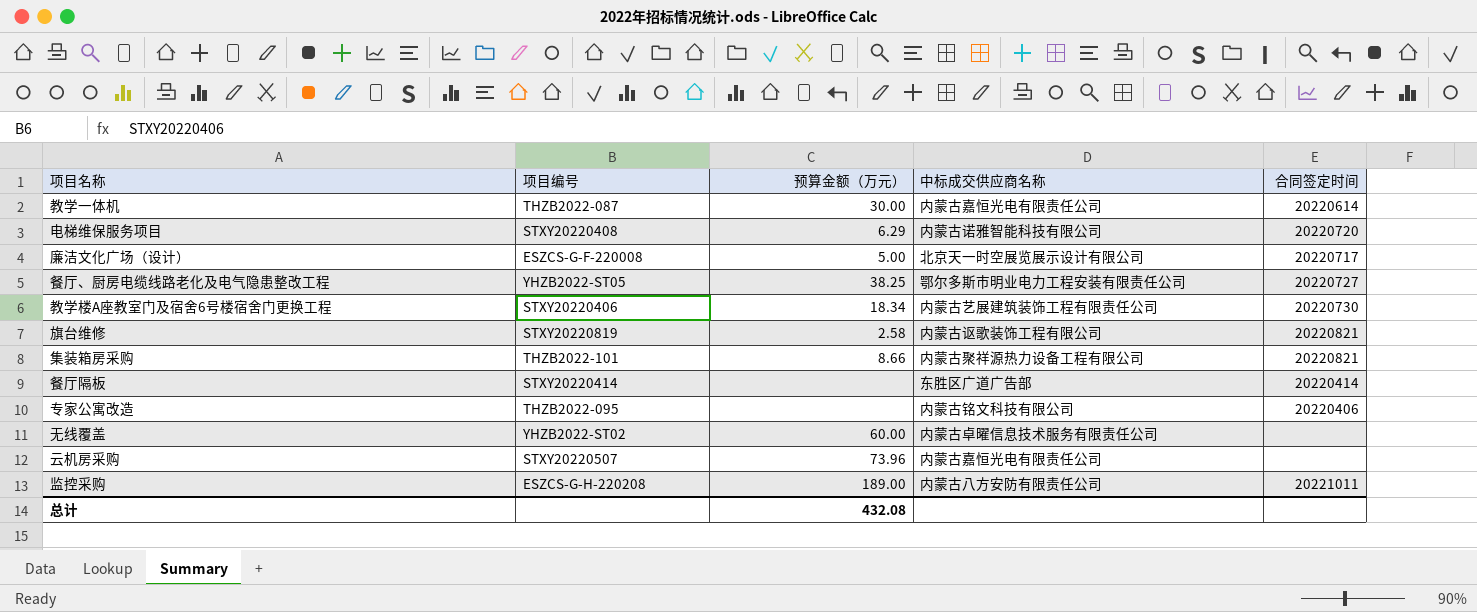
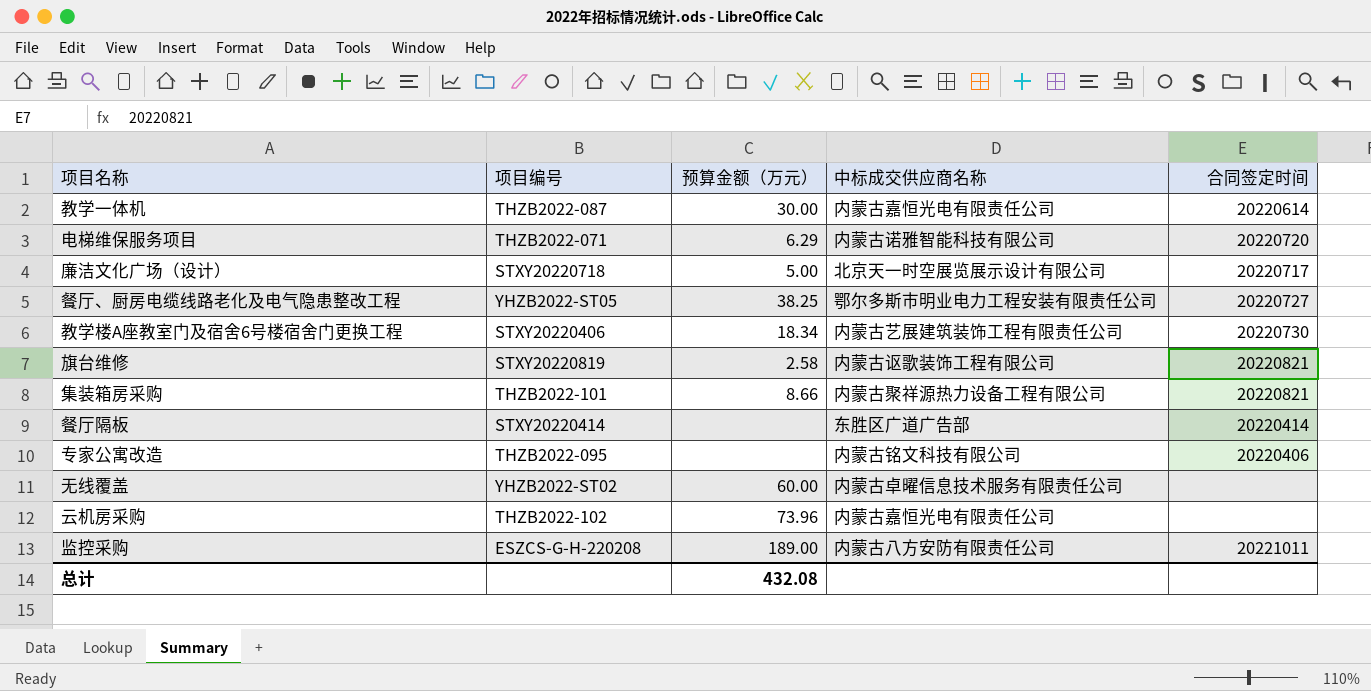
电梯维保服务项目 | 项目编号: STXY20220408 -> THZB2022-071
廉洁文化广场（设计） | 项目编号: ESZCS-G-F-220008 -> STXY20220718
云机房采购 | 项目编号: STXY20220507 -> THZB2022-102

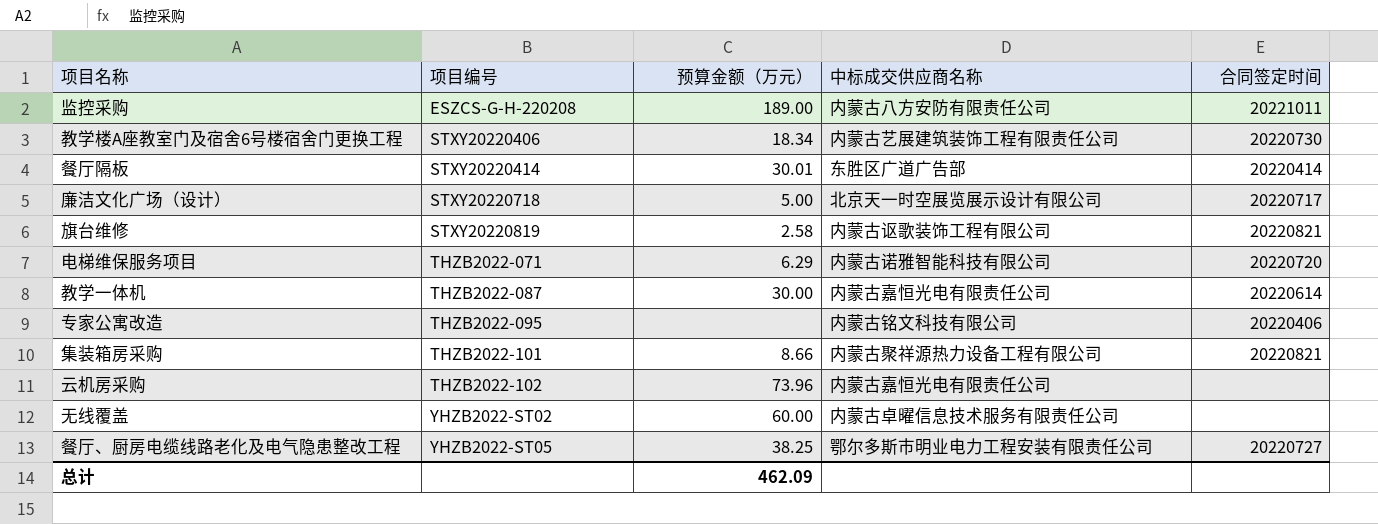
row order: none -> 项目编号 ascending
餐厅隔板 | 预算金额（万元）: none -> 30.01
总计 | 预算金额（万元）: 432.08 -> 462.09

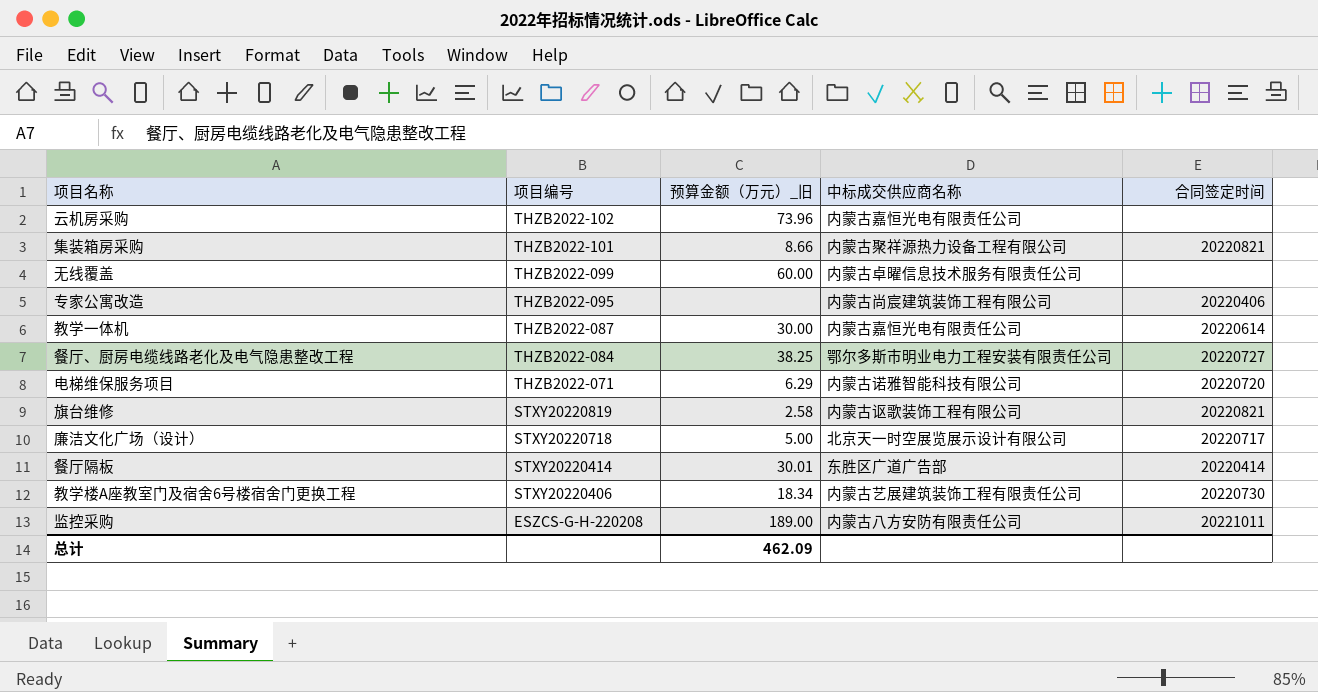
row order: 项目编号 ascending -> 项目编号 descending
column name: 预算金额（万元） -> 预算金额（万元）_旧
无线覆盖 | 项目编号: YHZB2022-ST02 -> THZB2022-099
专家公寓改造 | 中标成交供应商名称: 内蒙古铭文科技有限公司 -> 内蒙古尚宸建筑装饰工程有限公司
餐厅、厨房电缆线路老化及电气隐患整改工程 | 项目编号: YHZB2022-ST05 -> THZB2022-084

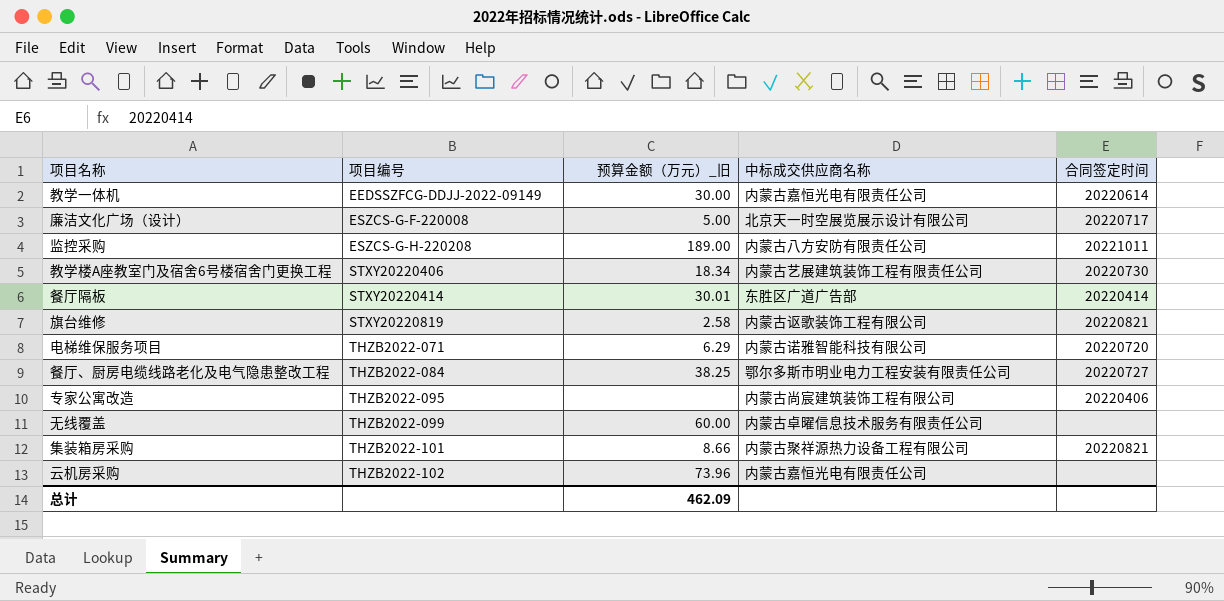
row order: 项目编号 descending -> 项目编号 ascending
教学一体机 | 项目编号: THZB2022-087 -> EEDSSZFCG-DDJJ-2022-09149
廉洁文化广场（设计） | 项目编号: STXY20220718 -> ESZCS-G-F-220008

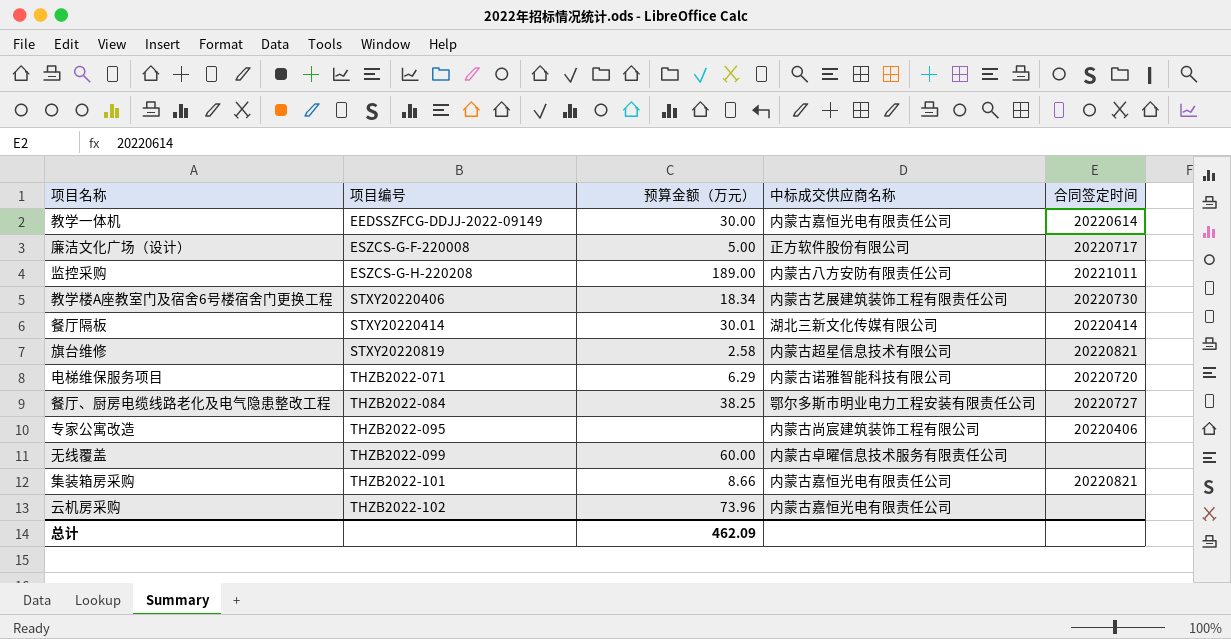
column name: 预算金额（万元）_旧 -> 预算金额（万元）
廉洁文化广场（设计） | 中标成交供应商名称: 北京天一时空展览展示设计有限公司 -> 正方软件股份有限公司
餐厅隔板 | 中标成交供应商名称: 东胜区广道广告部 -> 湖北三新文化传媒有限公司
旗台维修 | 中标成交供应商名称: 内蒙古讴歌装饰工程有限公司 -> 内蒙古超星信息技术有限公司
集装箱房采购 | 中标成交供应商名称: 内蒙古聚祥源热力设备工程有限公司 -> 内蒙古嘉恒光电有限责任公司

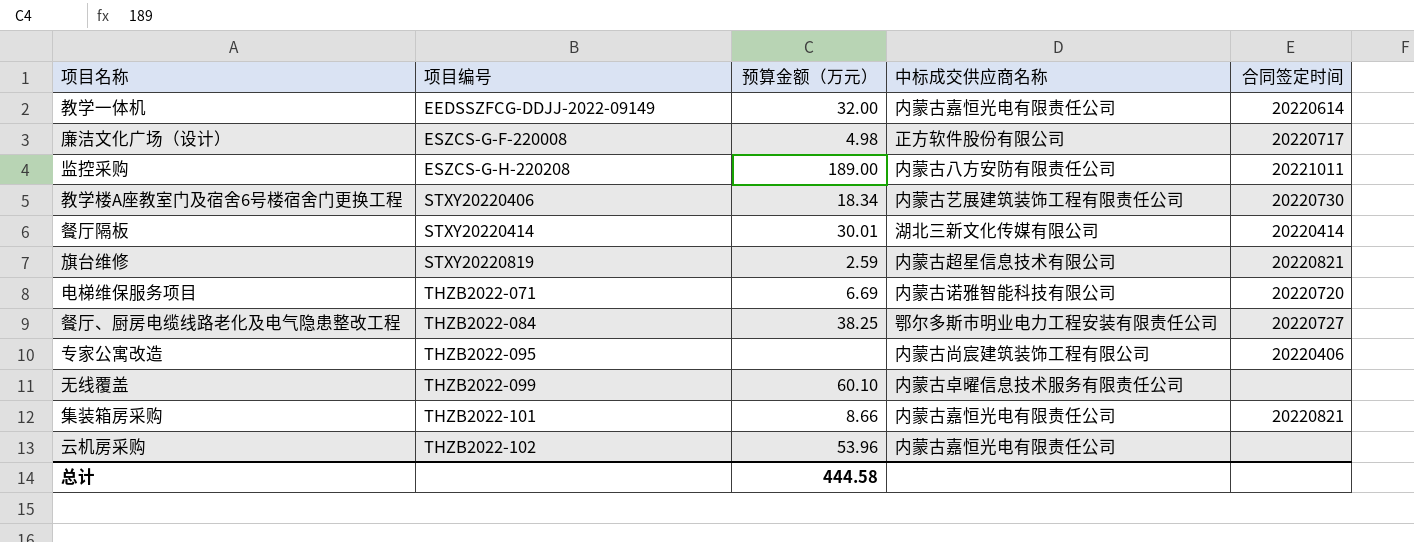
教学一体机 | 预算金额（万元）: 30.00 -> 32.00
廉洁文化广场（设计） | 预算金额（万元）: 5.00 -> 4.98
旗台维修 | 预算金额（万元）: 2.58 -> 2.59
电梯维保服务项目 | 预算金额（万元）: 6.29 -> 6.69
无线覆盖 | 预算金额（万元）: 60.00 -> 60.10
云机房采购 | 预算金额（万元）: 73.96 -> 53.96
总计 | 预算金额（万元）: 462.09 -> 444.58

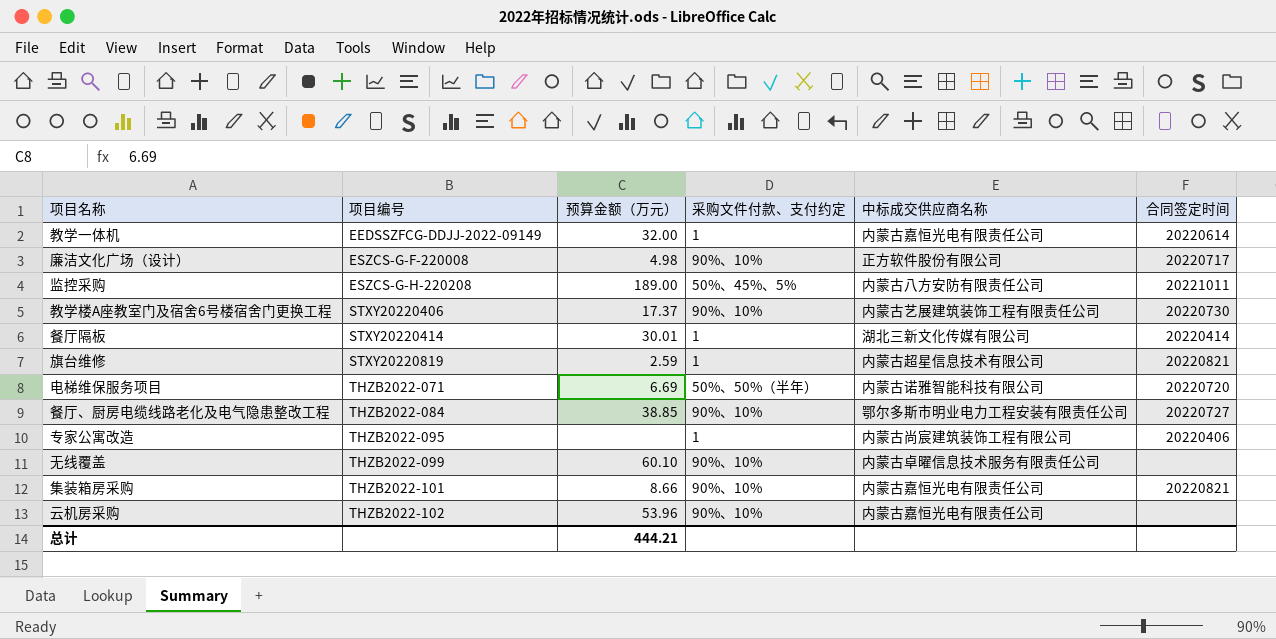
column 采购文件付款、支付约定 | position: none -> 4
教学楼A座教室门及宿舍6号楼宿舍门更换工程 | 预算金额（万元）: 18.34 -> 17.37
餐厅、厨房电缆线路老化及电气隐患整改工程 | 预算金额（万元）: 38.25 -> 38.85
总计 | 预算金额（万元）: 444.58 -> 444.21

